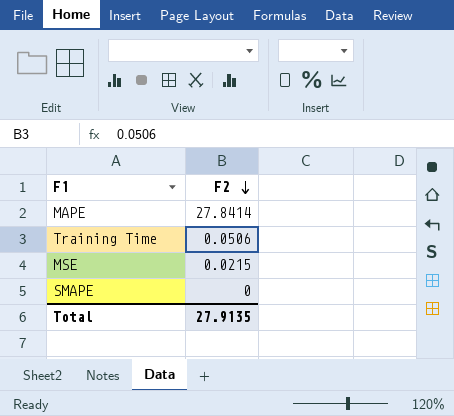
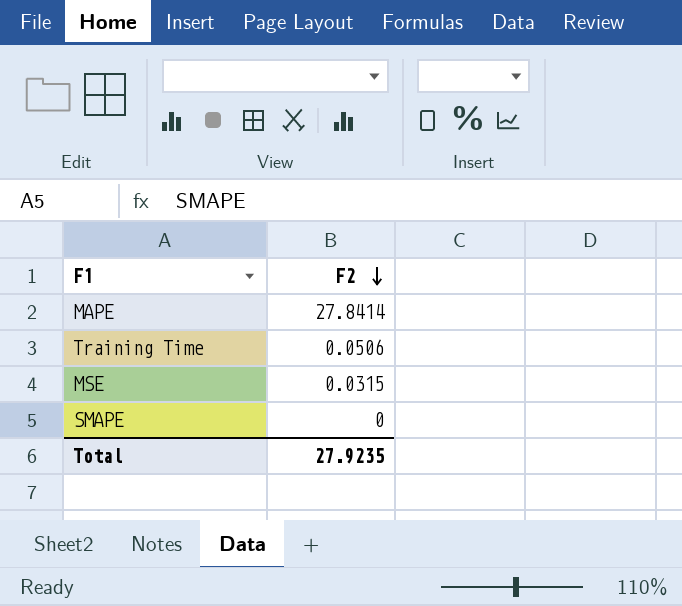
MSE | F2: 0.0215 -> 0.0315
Total | F2: 27.9135 -> 27.9235

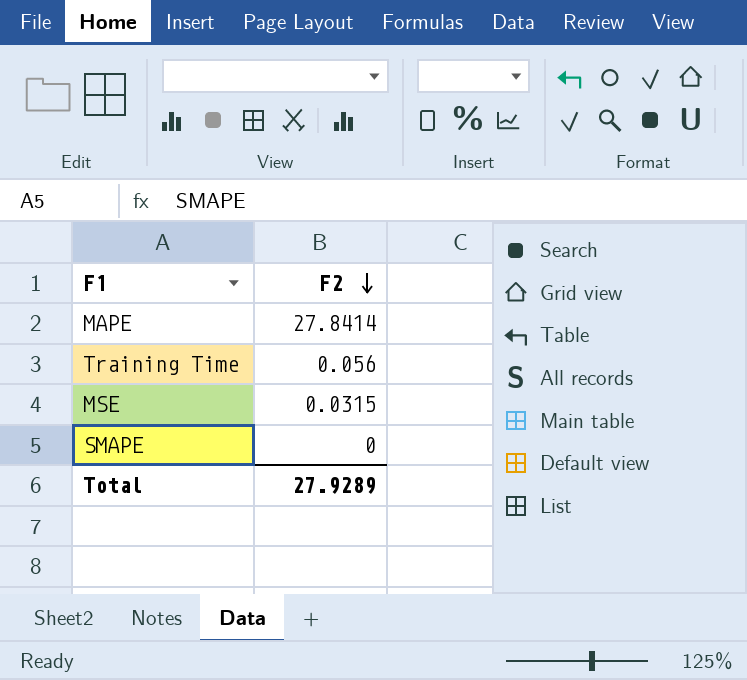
Training Time | F2: 0.0506 -> 0.056
Total | F2: 27.9235 -> 27.9289

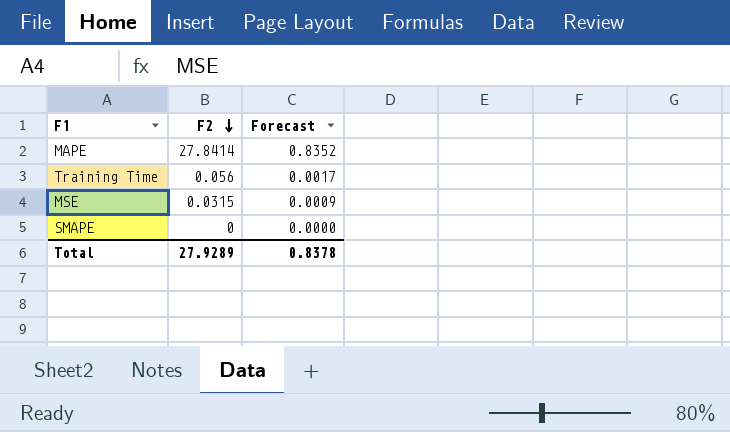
column Forecast | formula: none -> [F2] * 0.03

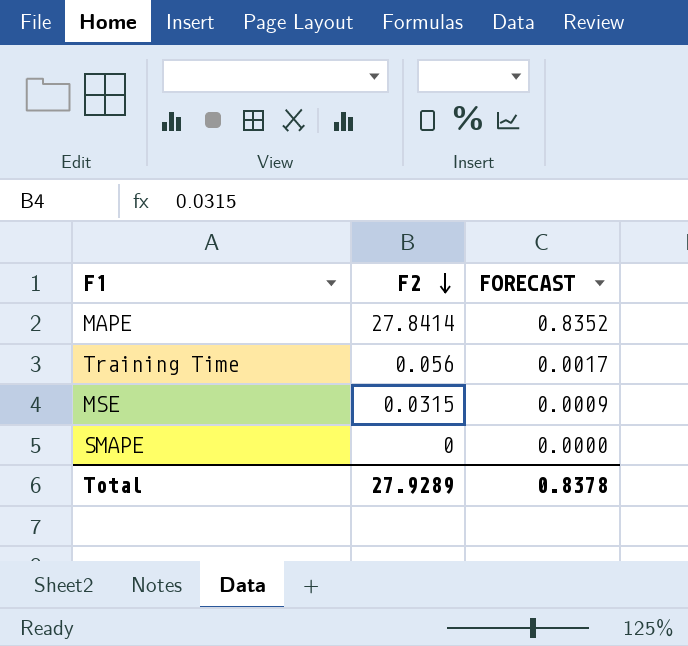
column name: Forecast -> FORECAST

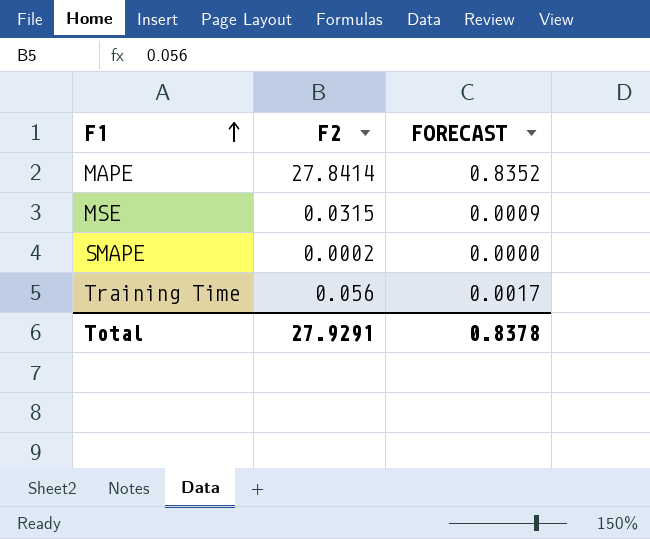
row order: F2 descending -> F1 ascending
SMAPE | F2: 0 -> 0.0002
Total | F2: 27.9289 -> 27.9291

